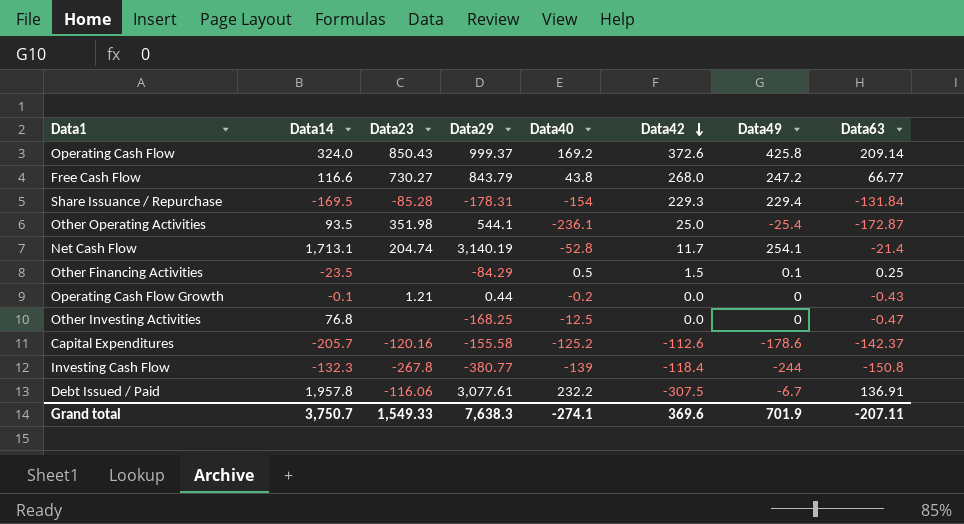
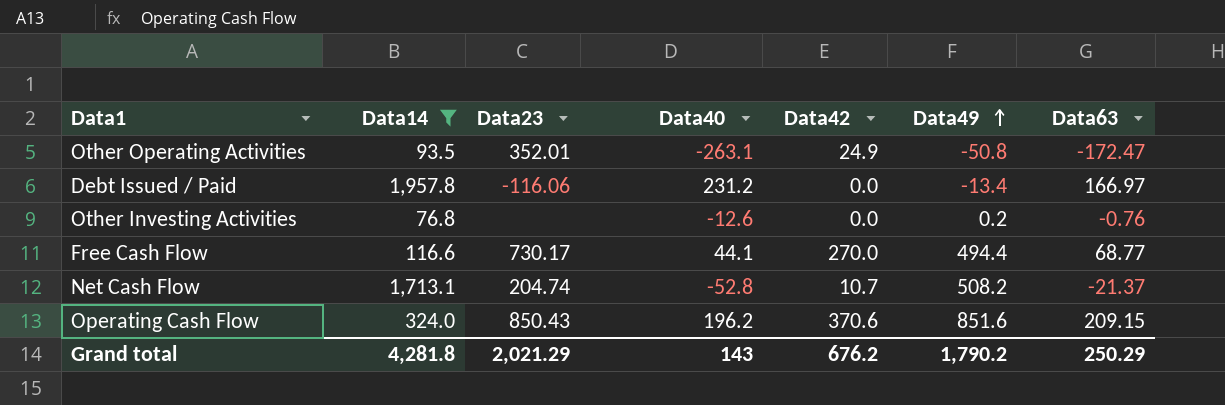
filter: none -> Data14 >= 76.8
row order: Data42 descending -> Data49 ascending
column Data29 | position: 4 -> none
Other Operating Activities | Data23: 351.98 -> 352.01
Other Operating Activities | Data40: -236.1 -> -263.1
Other Operating Activities | Data42: 25.0 -> 24.9
Other Operating Activities | Data49: -25.4 -> -50.8
Other Operating Activities | Data63: -172.87 -> -172.47
Debt Issued / Paid | Data40: 232.2 -> 231.2
Debt Issued / Paid | Data42: -307.5 -> 0.0
Debt Issued / Paid | Data49: -6.7 -> -13.4
Debt Issued / Paid | Data63: 136.91 -> 166.97
Other Investing Activities | Data40: -12.5 -> -12.6
Other Investing Activities | Data49: 0 -> 0.2
Other Investing Activities | Data63: -0.47 -> -0.76
Free Cash Flow | Data23: 730.27 -> 730.17
Free Cash Flow | Data40: 43.8 -> 44.1
Free Cash Flow | Data42: 268.0 -> 270.0
Free Cash Flow | Data49: 247.2 -> 494.4
Free Cash Flow | Data63: 66.77 -> 68.77
Net Cash Flow | Data42: 11.7 -> 10.7
Net Cash Flow | Data49: 254.1 -> 508.2
Net Cash Flow | Data63: -21.4 -> -21.37
Operating Cash Flow | Data40: 169.2 -> 196.2
Operating Cash Flow | Data42: 372.6 -> 370.6
Operating Cash Flow | Data49: 425.8 -> 851.6
Operating Cash Flow | Data63: 209.14 -> 209.15
Grand total | Data14: 3,750.7 -> 4,281.8
Grand total | Data23: 1,549.33 -> 2,021.29
Grand total | Data40: -274.1 -> 143
Grand total | Data42: 369.6 -> 676.2
Grand total | Data49: 701.9 -> 1,790.2
Grand total | Data63: -207.11 -> 250.29

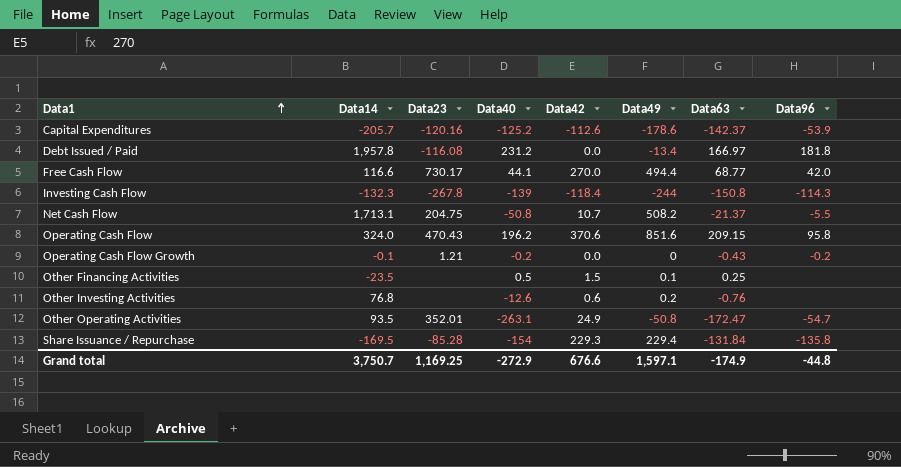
filter: Data14 >= 76.8 -> none
row order: Data49 ascending -> Data1 ascending
column Data96 | position: none -> 8
Debt Issued / Paid | Data23: -116.06 -> -116.08
Net Cash Flow | Data23: 204.74 -> 204.75
Net Cash Flow | Data40: -52.8 -> -50.8
Operating Cash Flow | Data23: 850.43 -> 470.43
Other Investing Activities | Data42: 0.0 -> 0.6
Grand total | Data14: 4,281.8 -> 3,750.7
Grand total | Data23: 2,021.29 -> 1,169.25
Grand total | Data40: 143 -> -272.9
Grand total | Data42: 676.2 -> 676.6
Grand total | Data49: 1,790.2 -> 1,597.1
Grand total | Data63: 250.29 -> -174.9

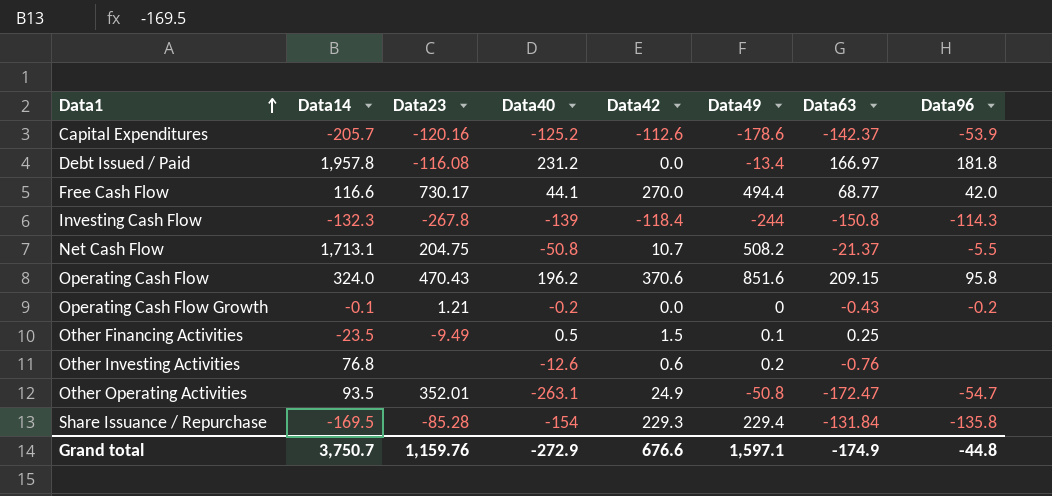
Other Financing Activities | Data23: none -> -9.49
Grand total | Data23: 1,169.25 -> 1,159.76

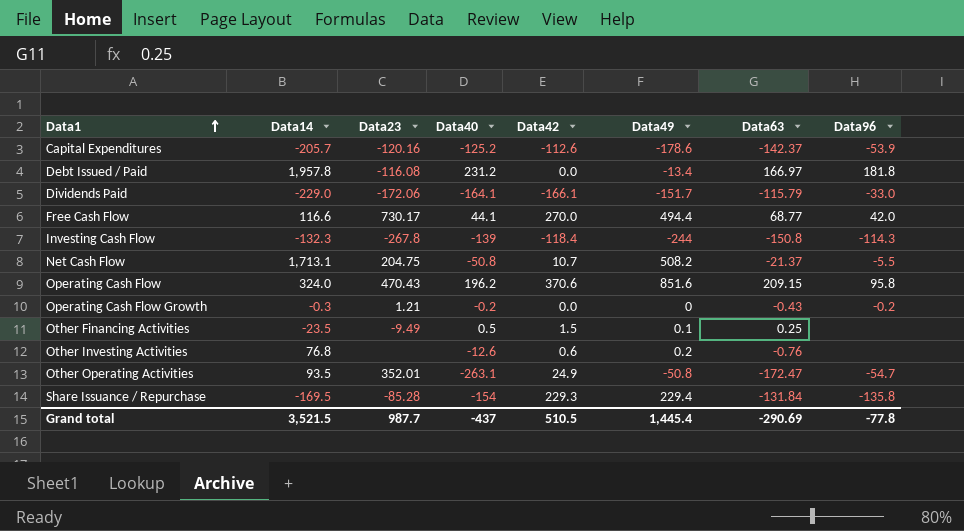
row Dividends Paid: none -> -229.0 | -172.06 | -164.1 | -166.1 | -151.7 | -115.79 | -33.0
Operating Cash Flow Growth | Data14: -0.1 -> -0.3
Grand total | Data14: 3,750.7 -> 3,521.5
Grand total | Data23: 1,159.76 -> 987.7
Grand total | Data40: -272.9 -> -437
Grand total | Data42: 676.6 -> 510.5
Grand total | Data49: 1,597.1 -> 1,445.4
Grand total | Data63: -174.9 -> -290.69
Grand total | Data96: -44.8 -> -77.8

